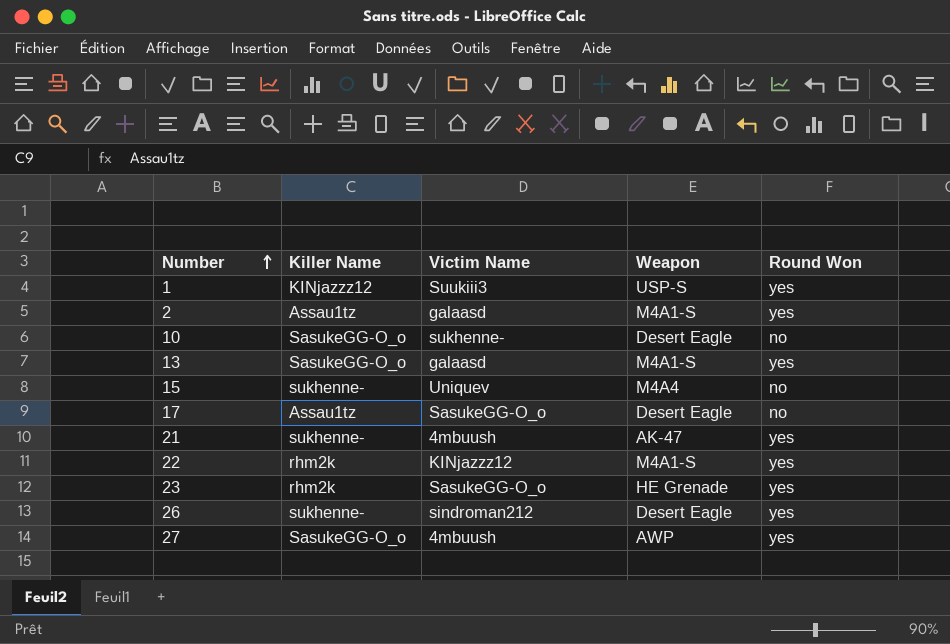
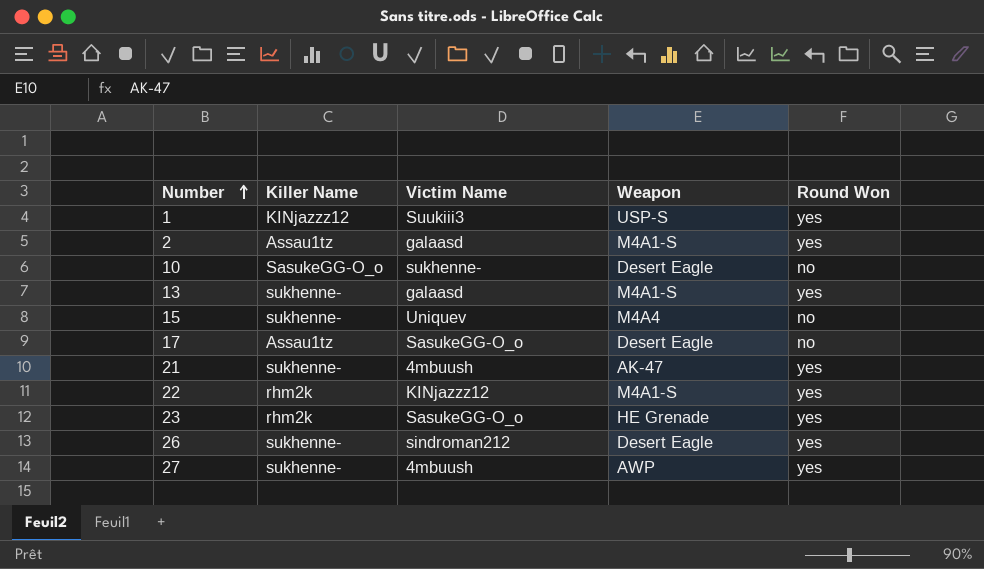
13 | Killer Name: SasukeGG-O_o -> sukhenne-
27 | Killer Name: SasukeGG-O_o -> sukhenne-

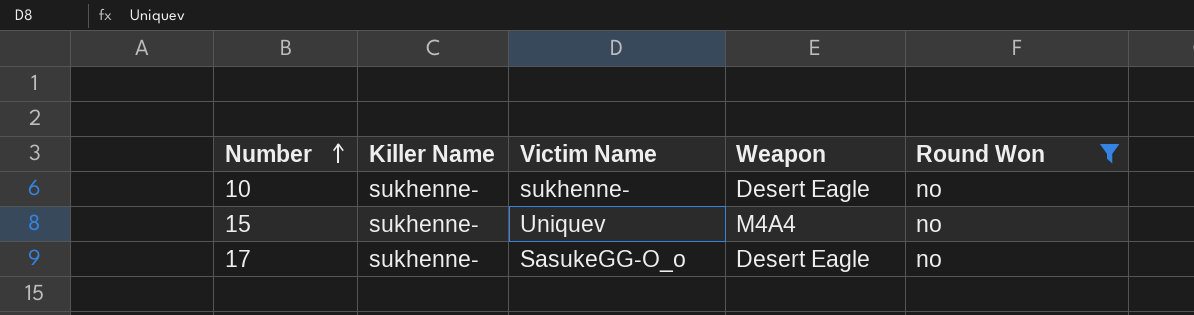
filter: none -> Round Won = no
10 | Killer Name: SasukeGG-O_o -> sukhenne-
17 | Killer Name: Assau1tz -> sukhenne-

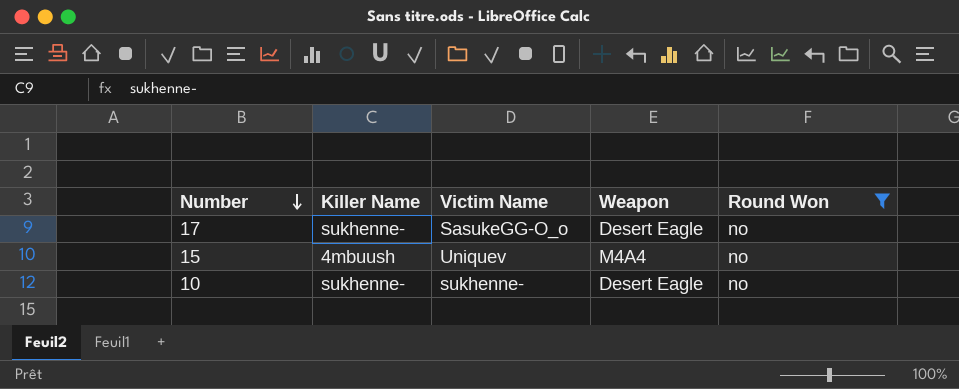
row order: Number ascending -> Number descending
15 | Killer Name: sukhenne- -> 4mbuush

